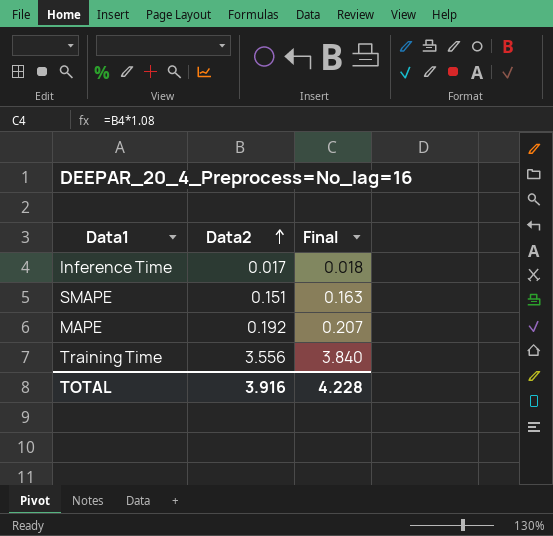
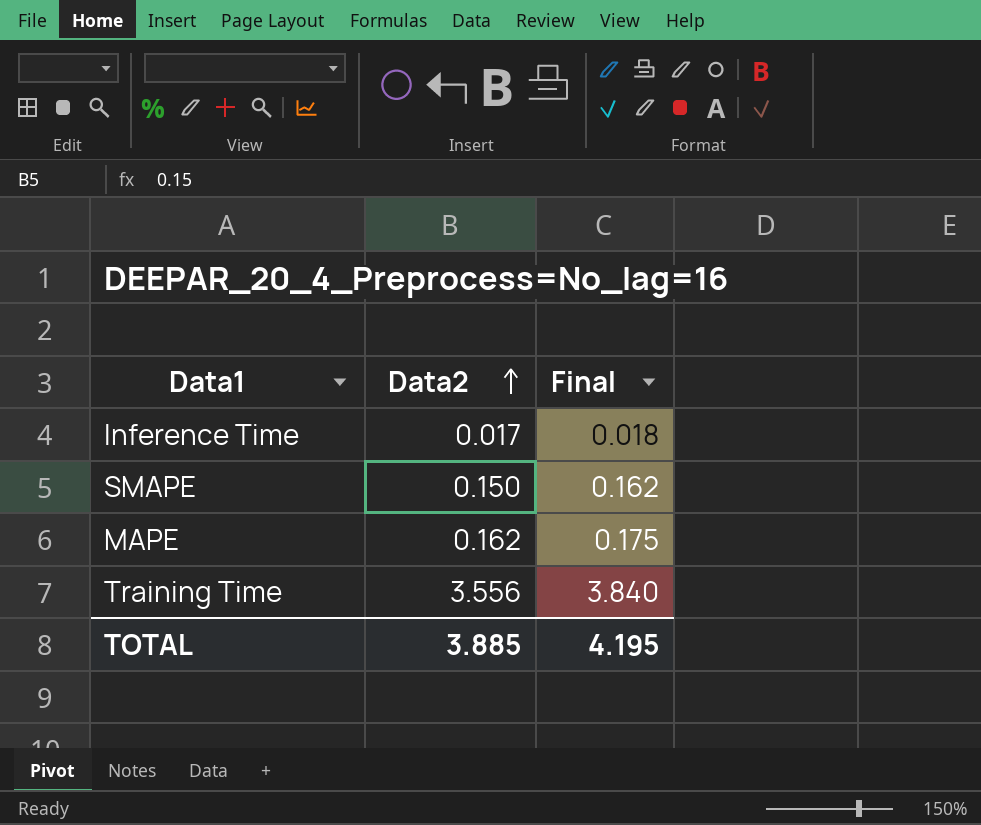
SMAPE | Data2: 0.151 -> 0.150
SMAPE | Final: 0.163 -> 0.162
MAPE | Data2: 0.192 -> 0.162
MAPE | Final: 0.207 -> 0.175
TOTAL | Data2: 3.916 -> 3.885
TOTAL | Final: 4.228 -> 4.195

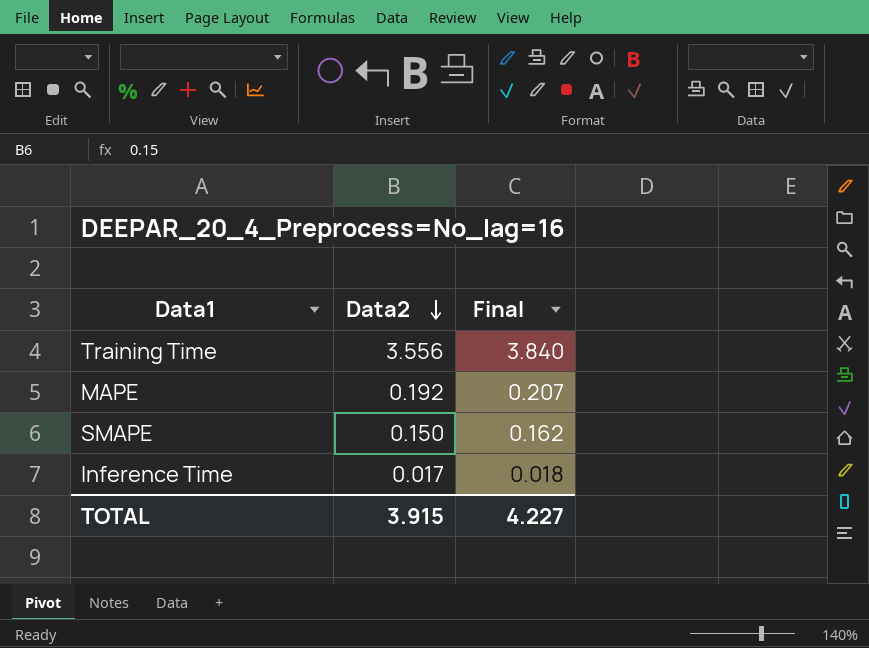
row order: Data2 ascending -> Data2 descending
MAPE | Data2: 0.162 -> 0.192
MAPE | Final: 0.175 -> 0.207
TOTAL | Data2: 3.885 -> 3.915
TOTAL | Final: 4.195 -> 4.227

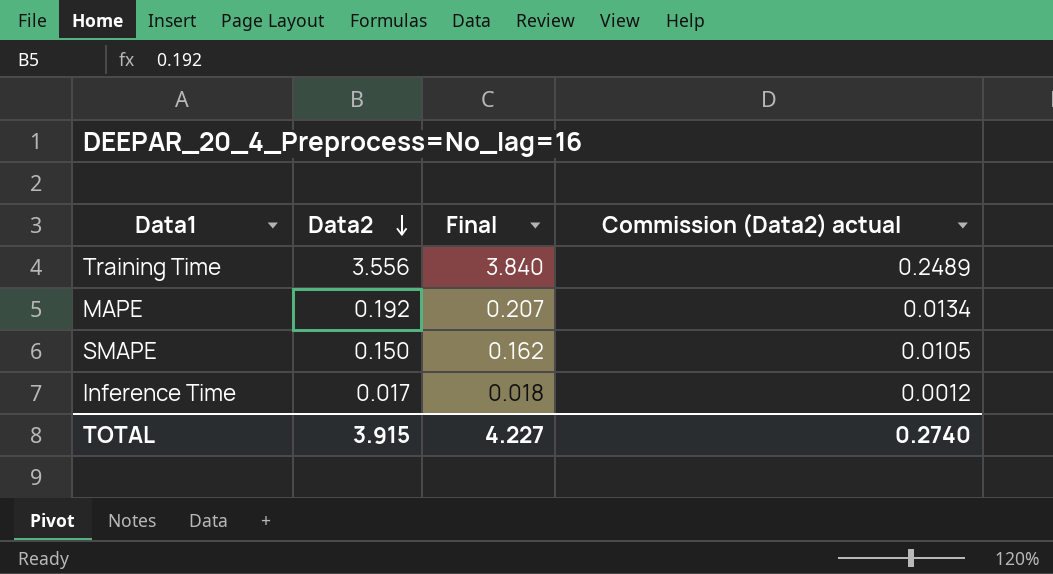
column Commission (Data2) actual | formula: none -> [Data2] * 0.07

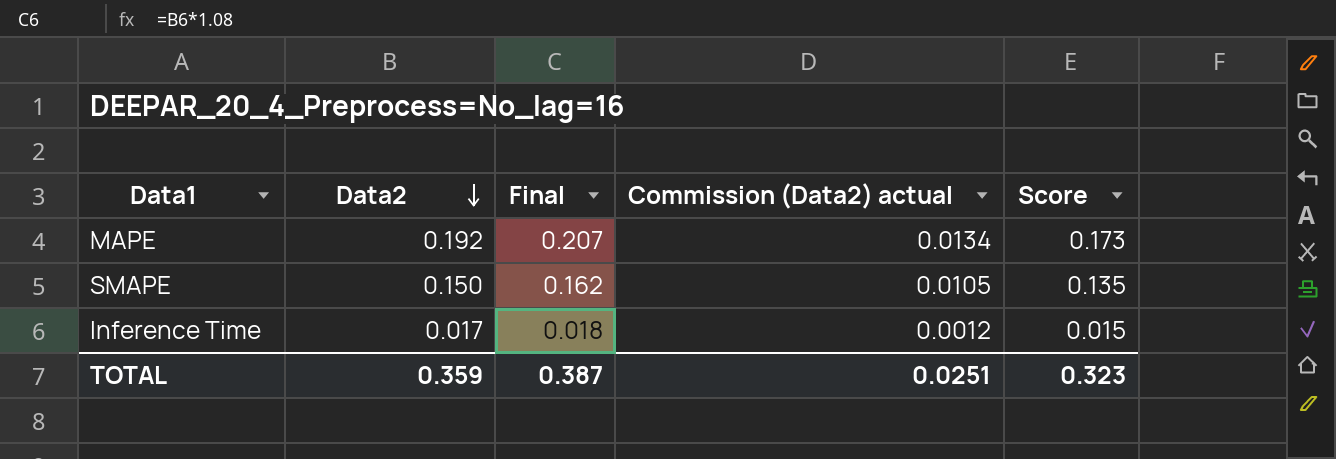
column Score | formula: none -> [Data2] * 0.9
row Training Time: 3.556 | 3.840 | 0.2489 -> none
TOTAL | Data2: 3.915 -> 0.359
TOTAL | Final: 4.227 -> 0.387
TOTAL | Commission (Data2) actual: 0.2740 -> 0.0251

